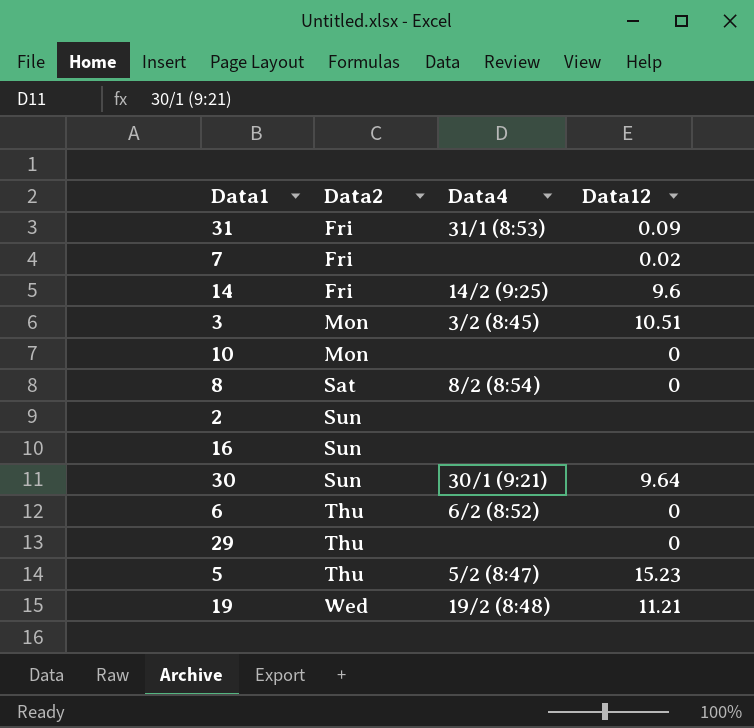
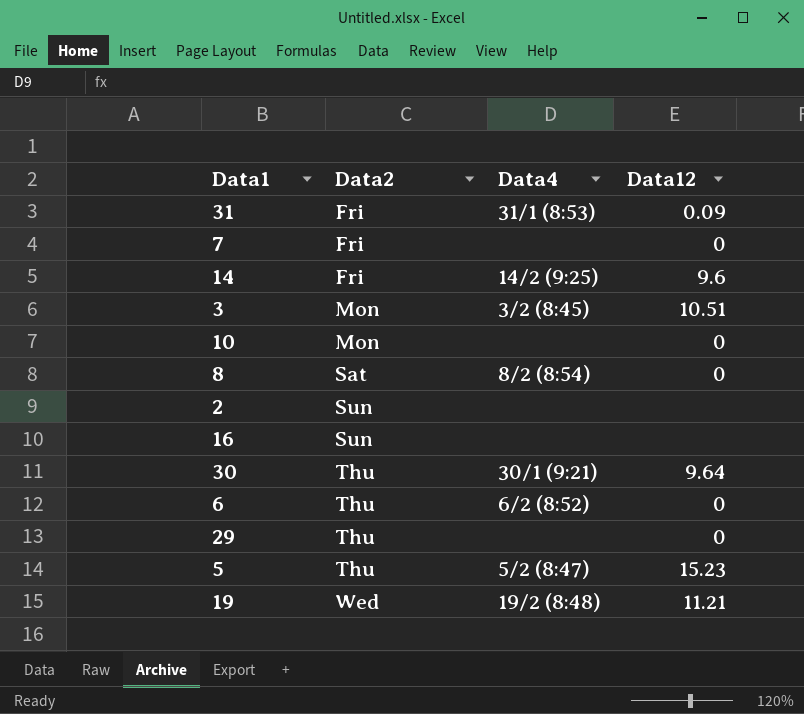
7 | Data12: 0.02 -> 0
30 | Data2: Sun -> Thu

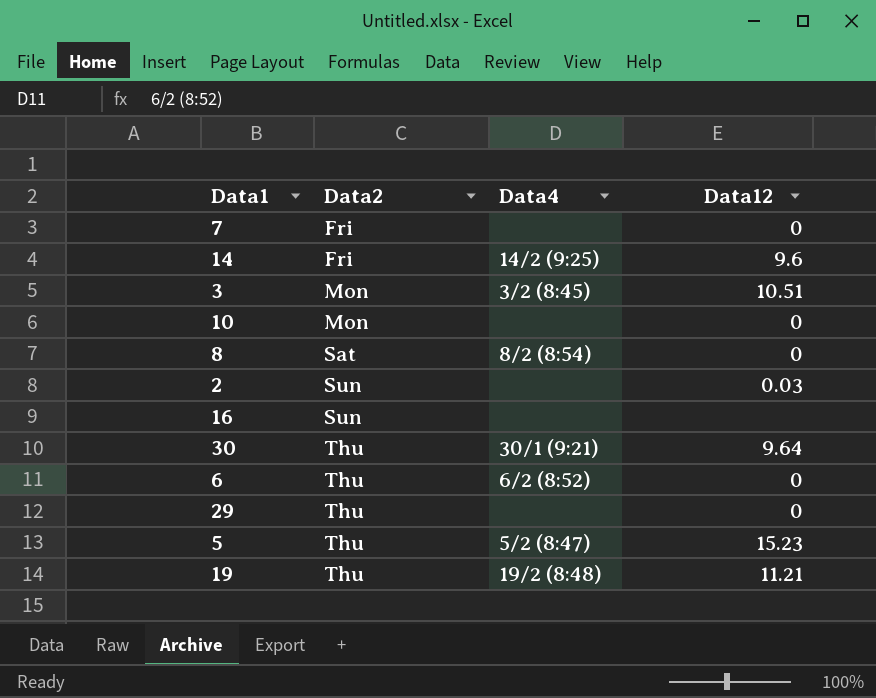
row 31: Fri | 31/1 (8:53) | 0.09 -> none
2 | Data12: none -> 0.03
19 | Data2: Wed -> Thu

